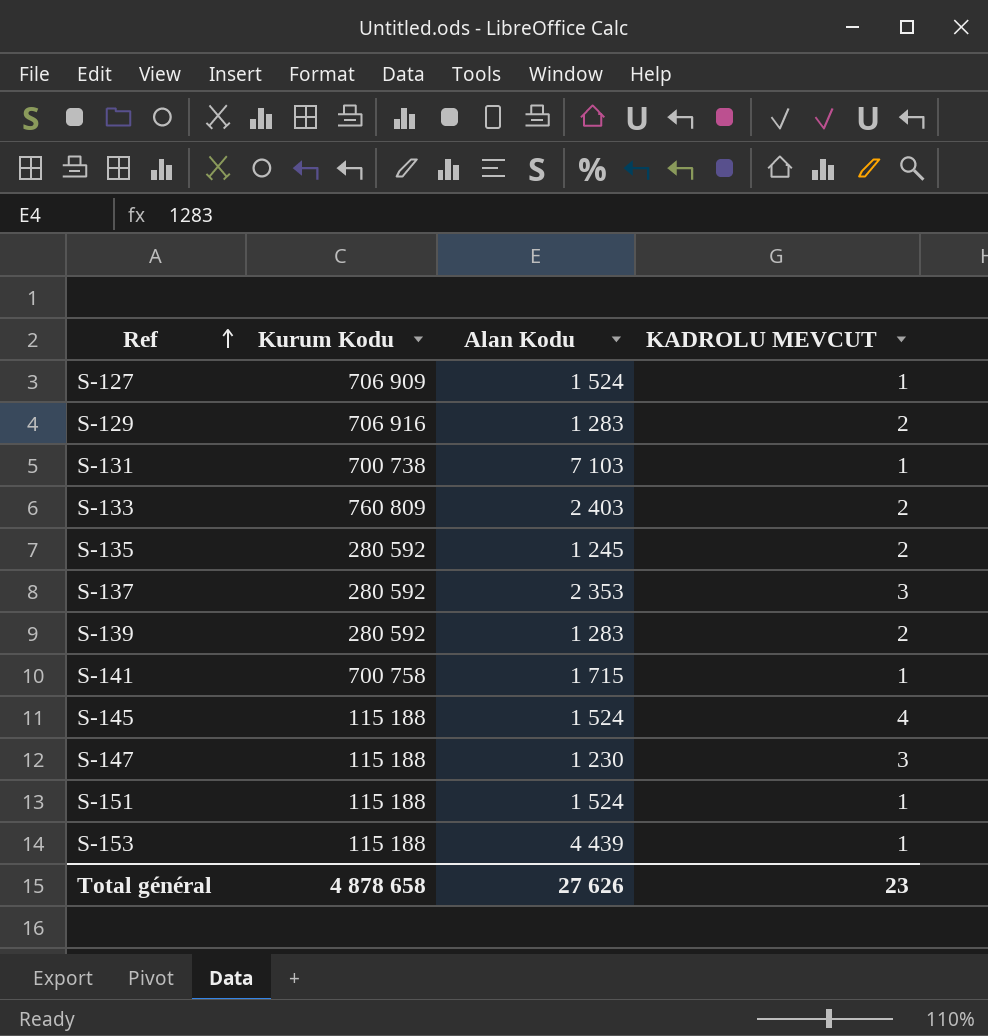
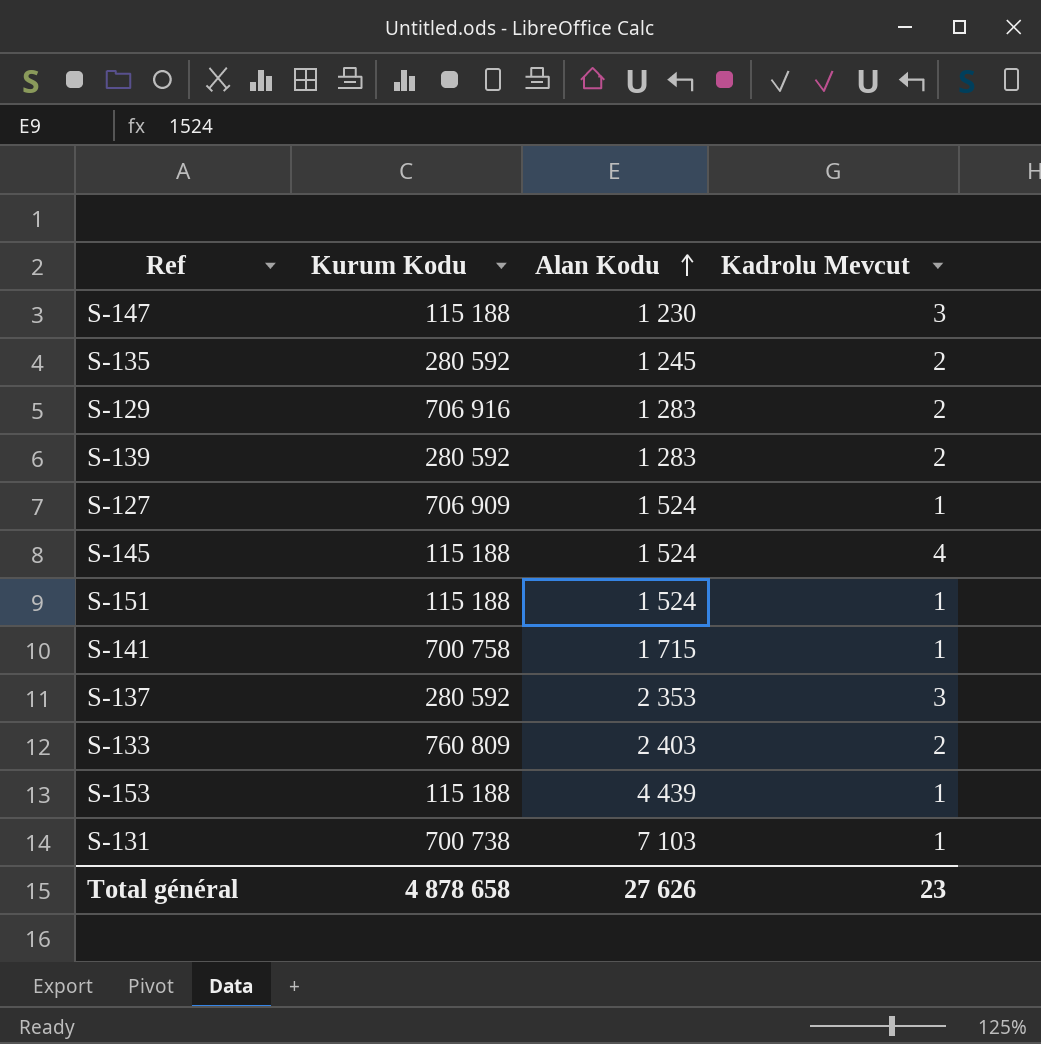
row order: Ref ascending -> Alan Kodu ascending
column name: KADROLU MEVCUT -> Kadrolu Mevcut

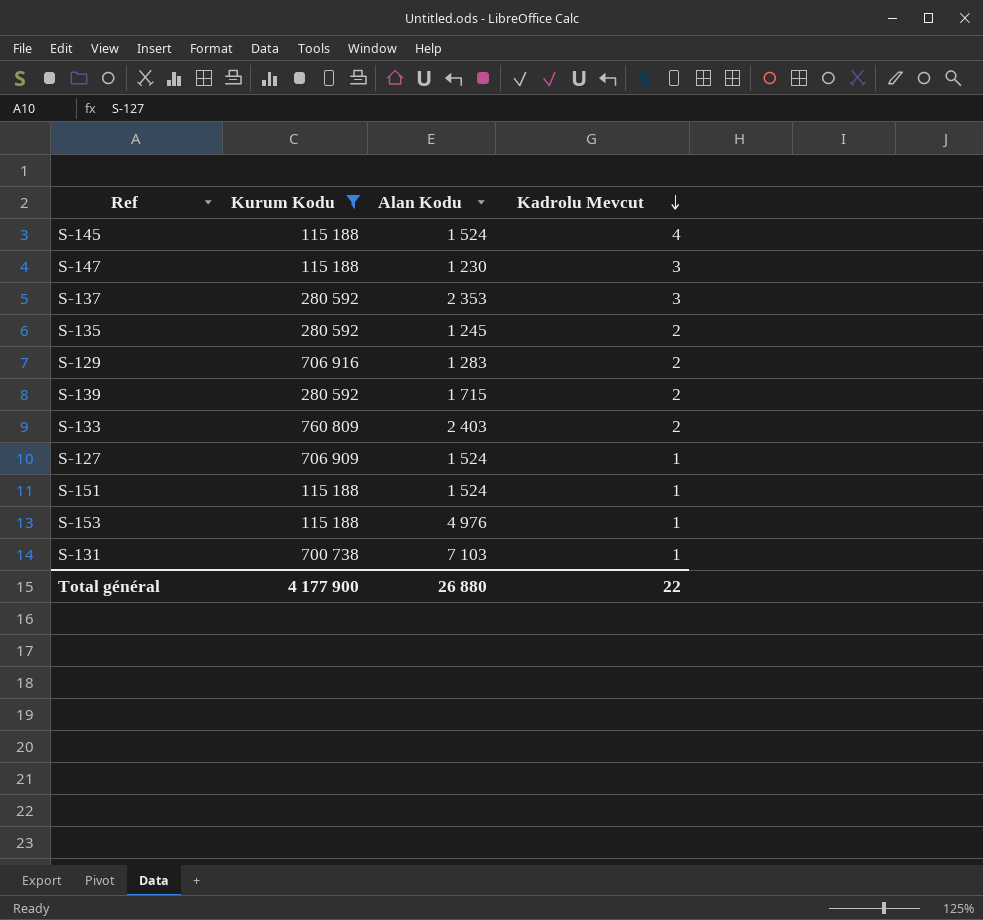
filter: none -> Kurum Kodu != 700 758
row order: Alan Kodu ascending -> Kadrolu Mevcut descending
S-139 | Alan Kodu: 1 283 -> 1 715
S-153 | Alan Kodu: 4 439 -> 4 976
Total général | Kurum Kodu: 4 878 658 -> 4 177 900
Total général | Alan Kodu: 27 626 -> 26 880
Total général | Kadrolu Mevcut: 23 -> 22

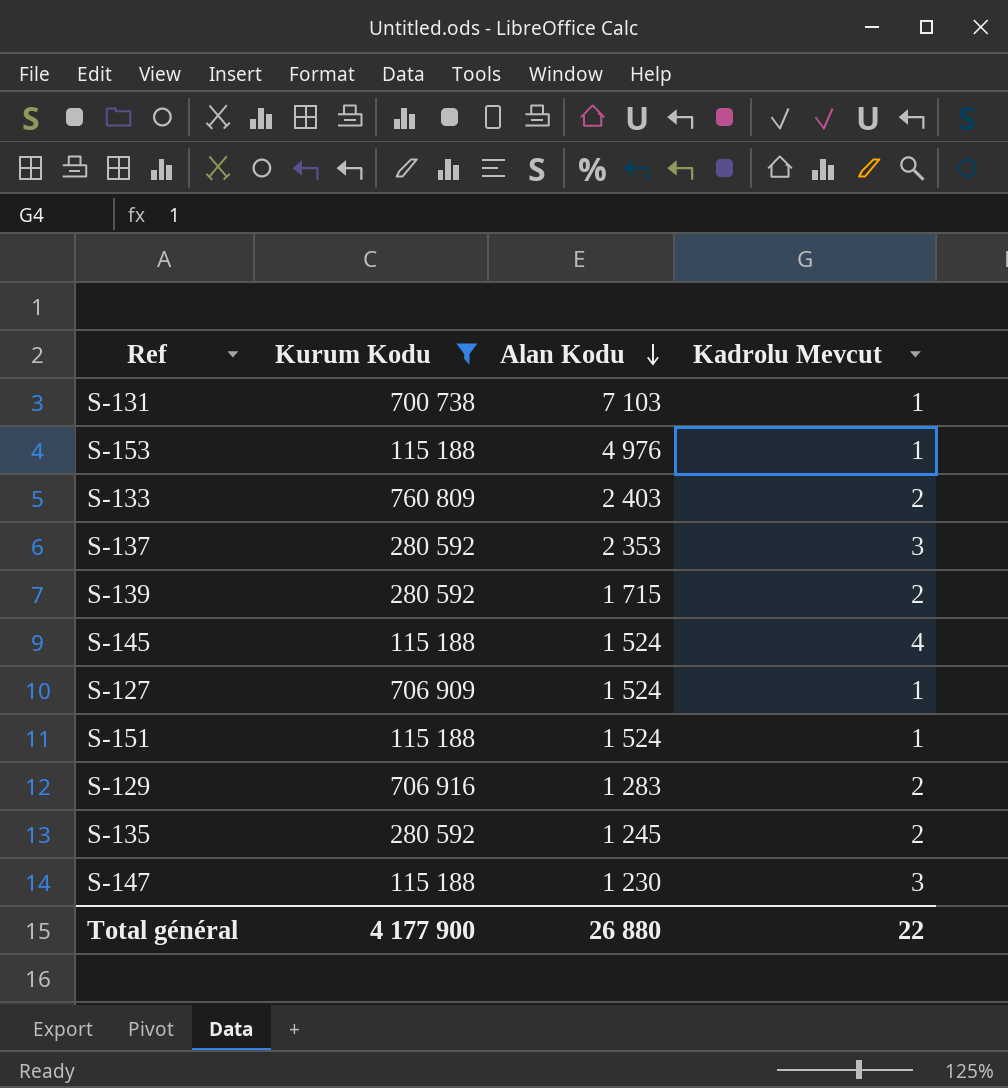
row order: Kadrolu Mevcut descending -> Alan Kodu descending

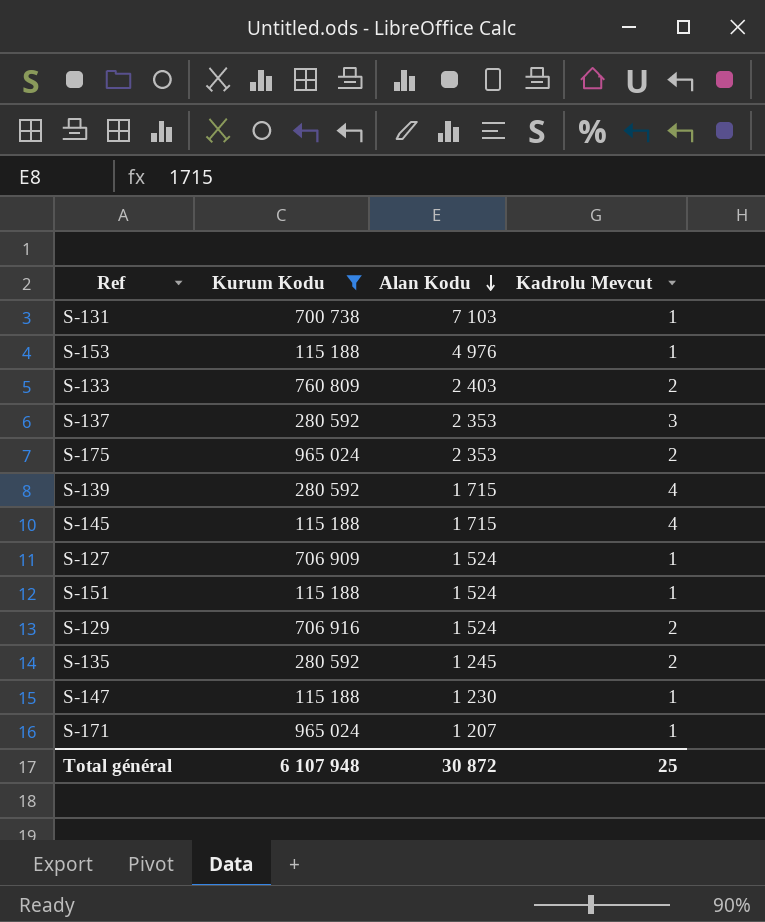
row S-175: none -> 965 024 | 2 353 | 2
S-139 | Kadrolu Mevcut: 2 -> 4
S-145 | Alan Kodu: 1 524 -> 1 715
S-129 | Alan Kodu: 1 283 -> 1 524
S-147 | Kadrolu Mevcut: 3 -> 1
row S-171: none -> 965 024 | 1 207 | 1
Total général | Kurum Kodu: 4 177 900 -> 6 107 948
Total général | Alan Kodu: 26 880 -> 30 872
Total général | Kadrolu Mevcut: 22 -> 25

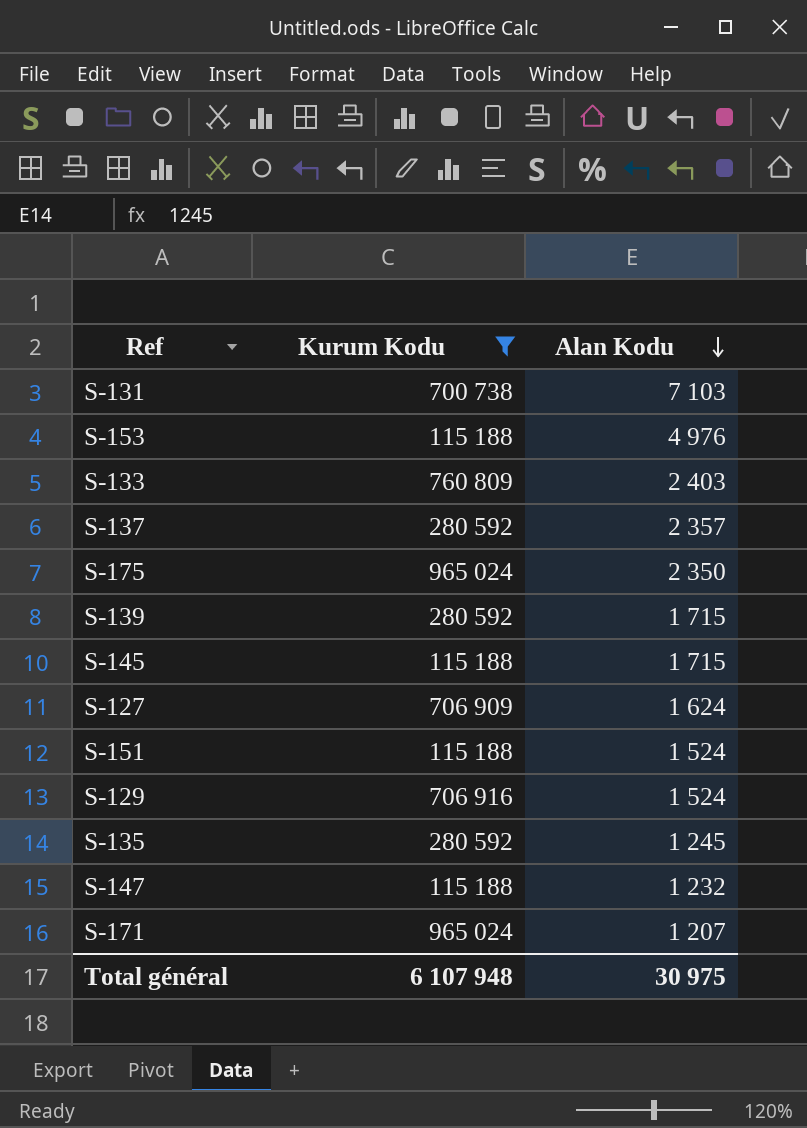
column Kadrolu Mevcut | position: 4 -> none
S-137 | Alan Kodu: 2 353 -> 2 357
S-175 | Alan Kodu: 2 353 -> 2 350
S-127 | Alan Kodu: 1 524 -> 1 624
S-147 | Alan Kodu: 1 230 -> 1 232
Total général | Alan Kodu: 30 872 -> 30 975

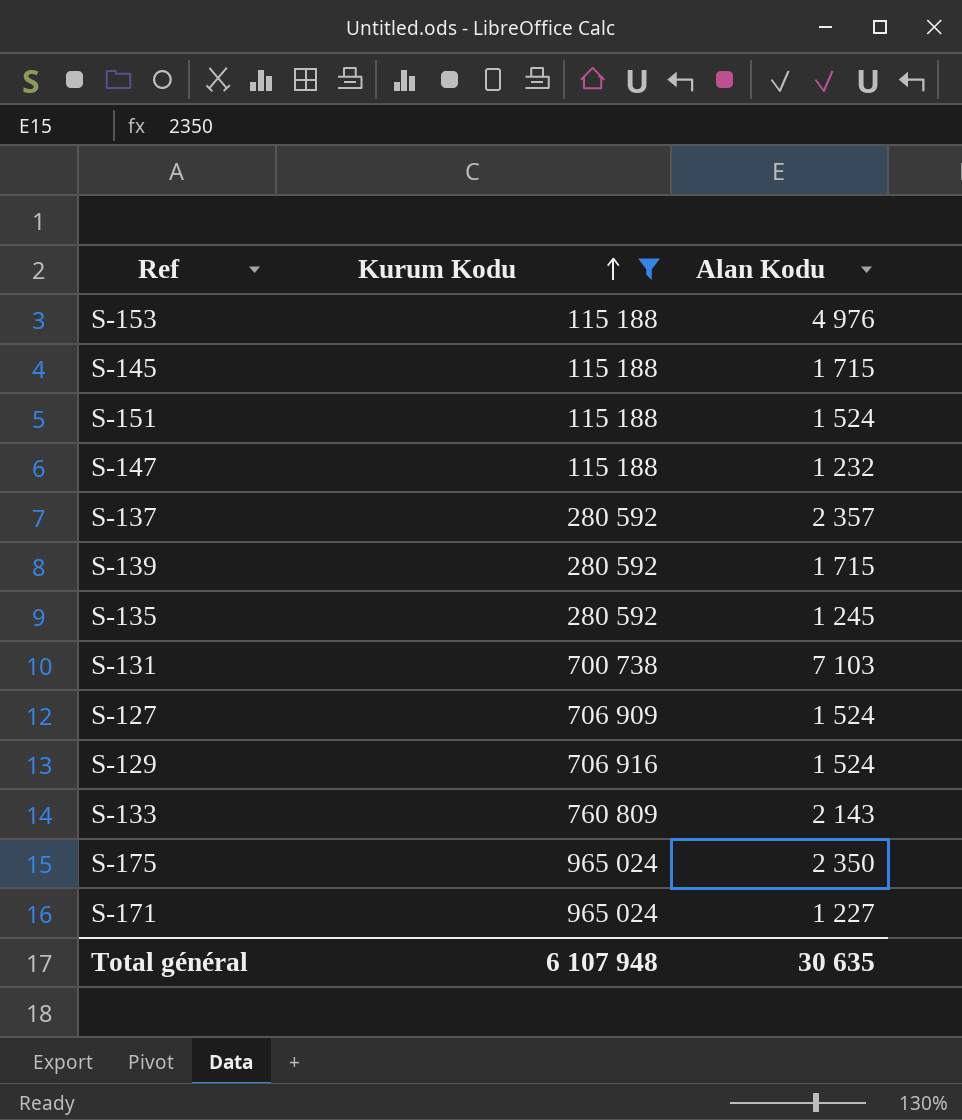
row order: Alan Kodu descending -> Kurum Kodu ascending
S-127 | Alan Kodu: 1 624 -> 1 524
S-133 | Alan Kodu: 2 403 -> 2 143
S-171 | Alan Kodu: 1 207 -> 1 227
Total général | Alan Kodu: 30 975 -> 30 635

